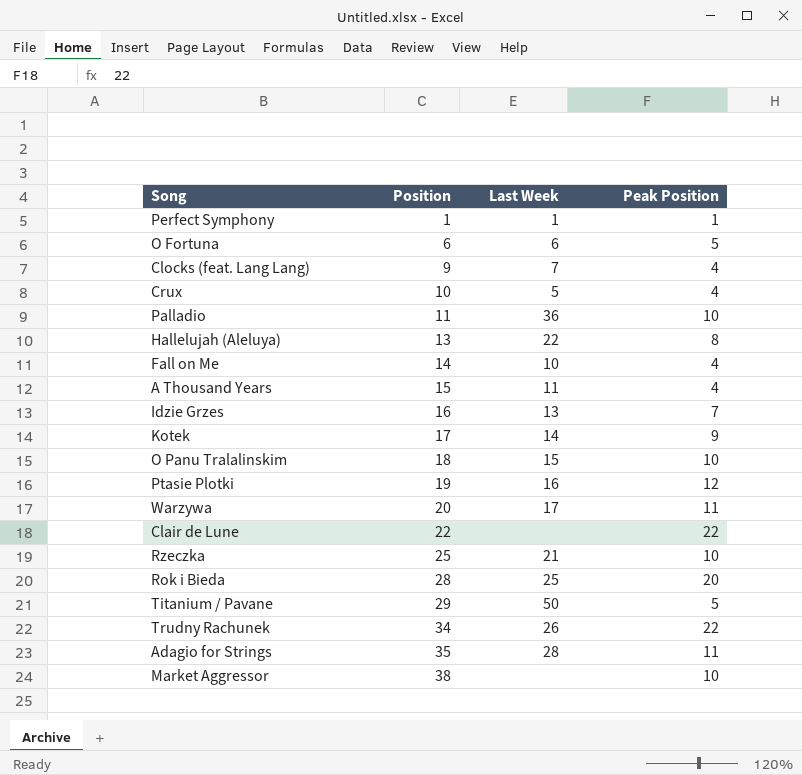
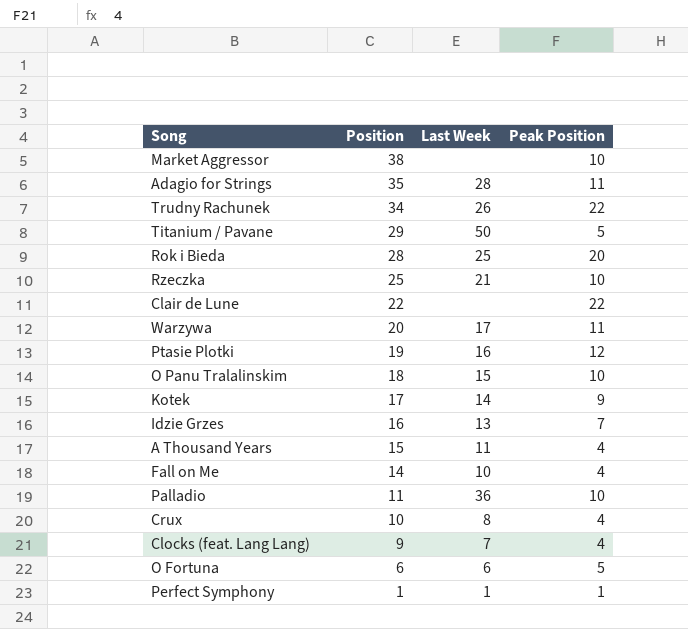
row order: Position ascending -> Position descending
row Hallelujah (Aleluya): 13 | 22 | 8 -> none
Crux | Last Week: 5 -> 8

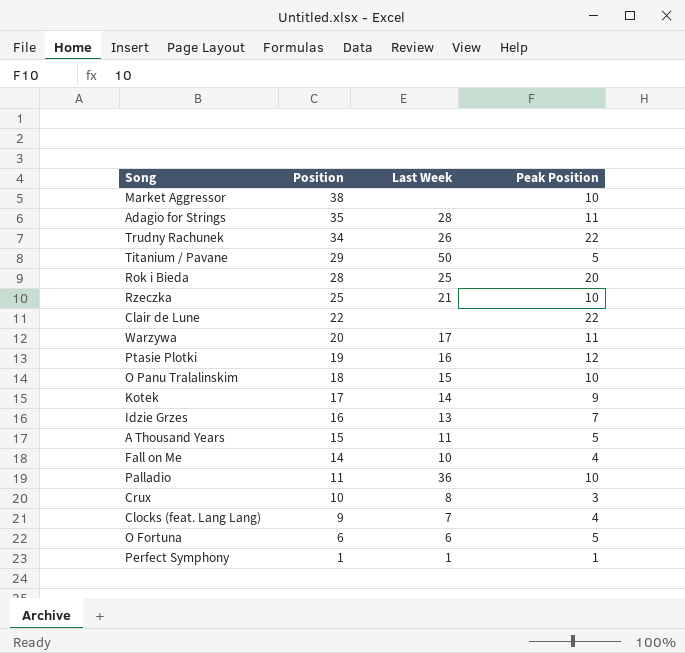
A Thousand Years | Peak Position: 4 -> 5
Crux | Peak Position: 4 -> 3

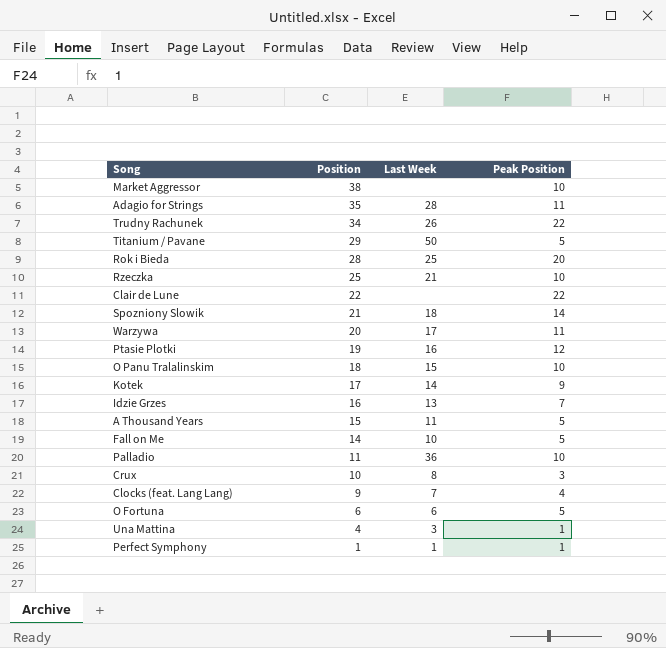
row Spozniony Slowik: none -> 21 | 18 | 14
Fall on Me | Peak Position: 4 -> 5
row Una Mattina: none -> 4 | 3 | 1

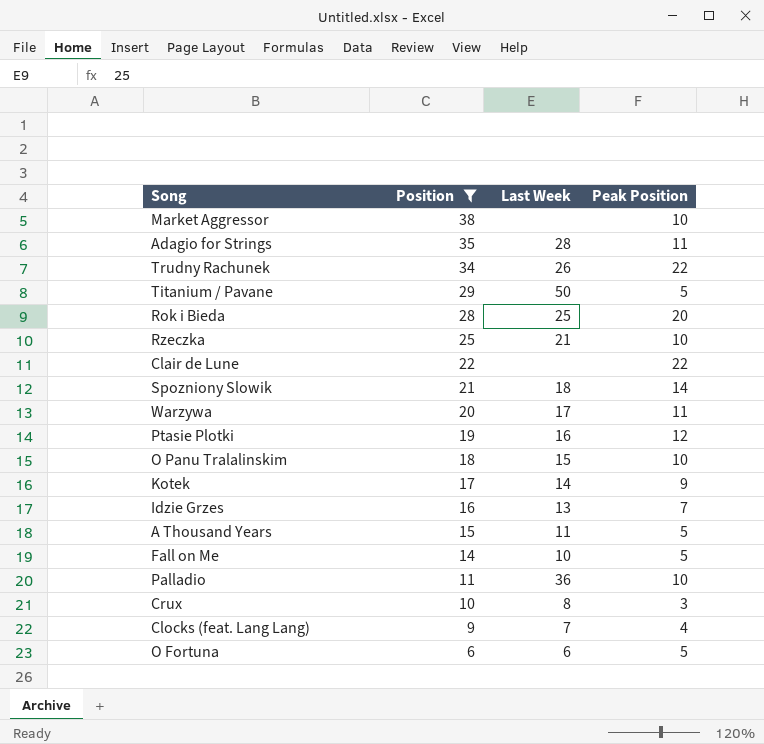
filter: none -> Position >= 6

